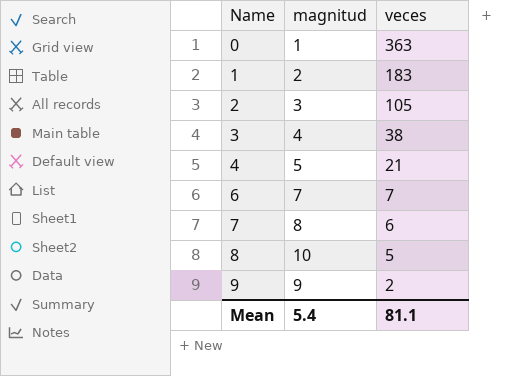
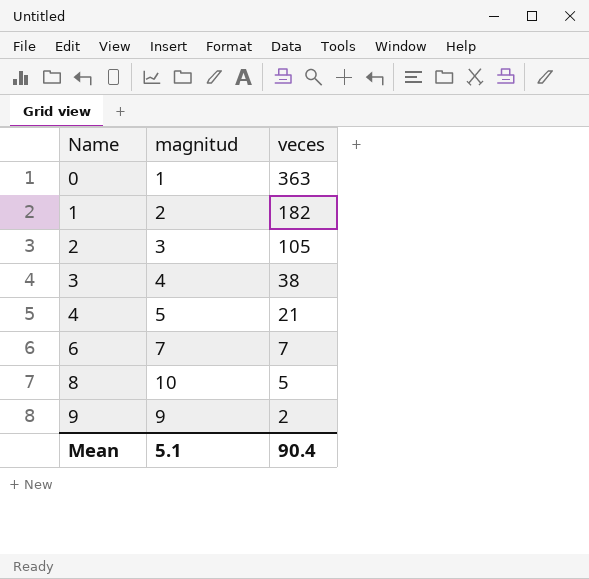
row 7: 8 | 6 -> none
1 | veces: 183 -> 182
Mean | magnitud: 5.4 -> 5.1
Mean | veces: 81.1 -> 90.4

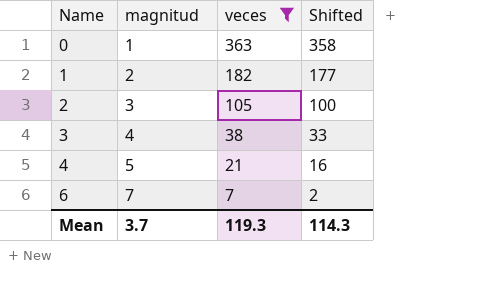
filter: none -> veces >= 7
column Shifted | formula: none -> [veces] - 5
Mean | magnitud: 5.1 -> 3.7
Mean | veces: 90.4 -> 119.3

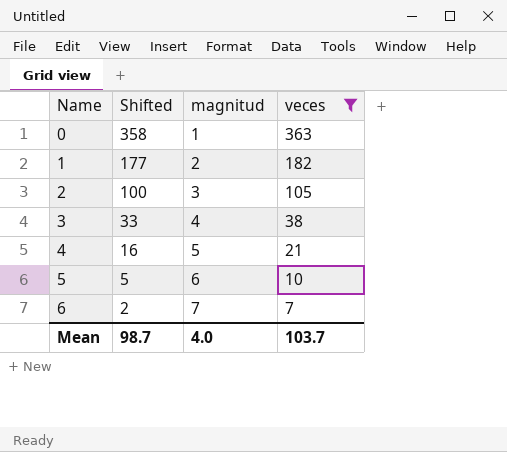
column Shifted | position: 4 -> 2
row 5: none -> 5 | 6 | 10
Mean | Shifted: 114.3 -> 98.7
Mean | magnitud: 3.7 -> 4.0
Mean | veces: 119.3 -> 103.7

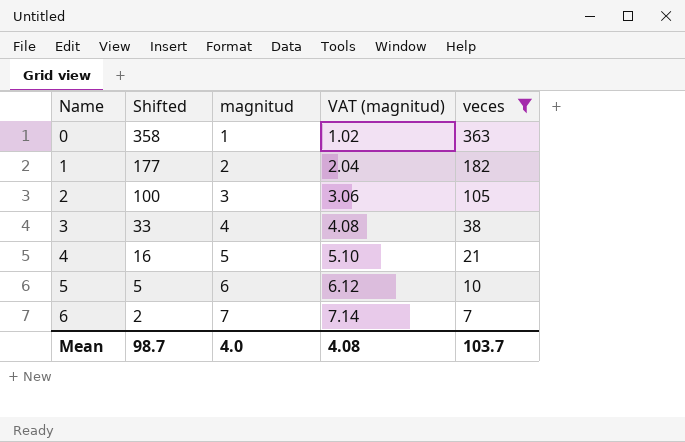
column VAT (magnitud) | formula: none -> [magnitud] * 1.02

